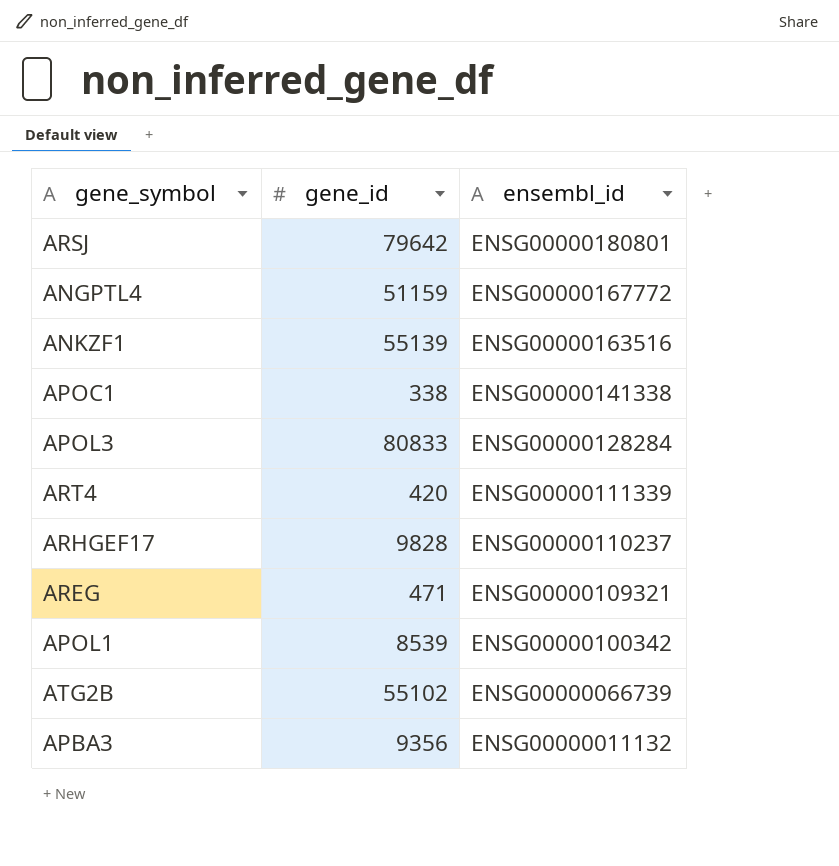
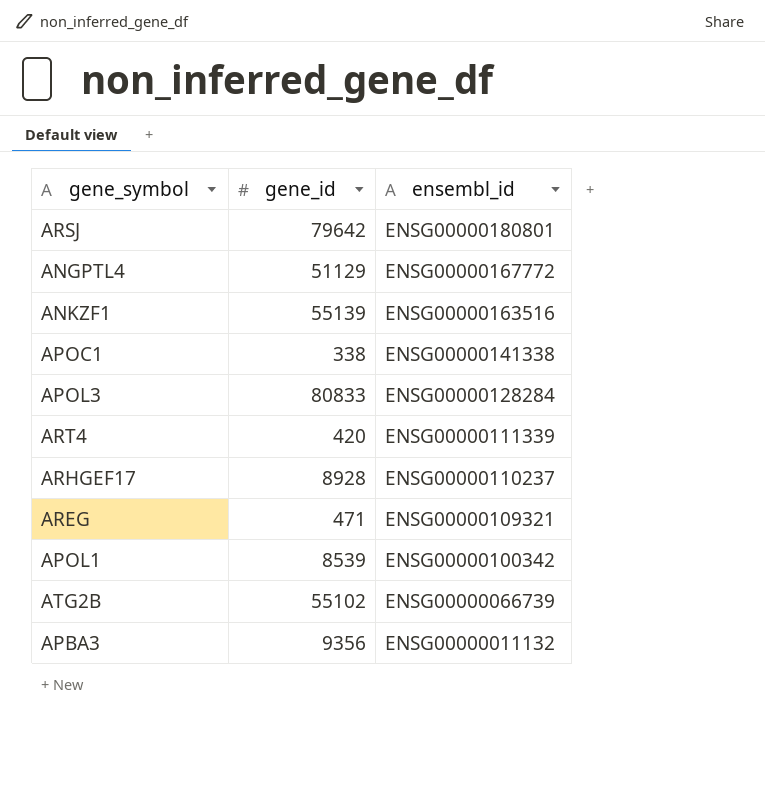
ANGPTL4 | gene_id: 51159 -> 51129
ARHGEF17 | gene_id: 9828 -> 8928

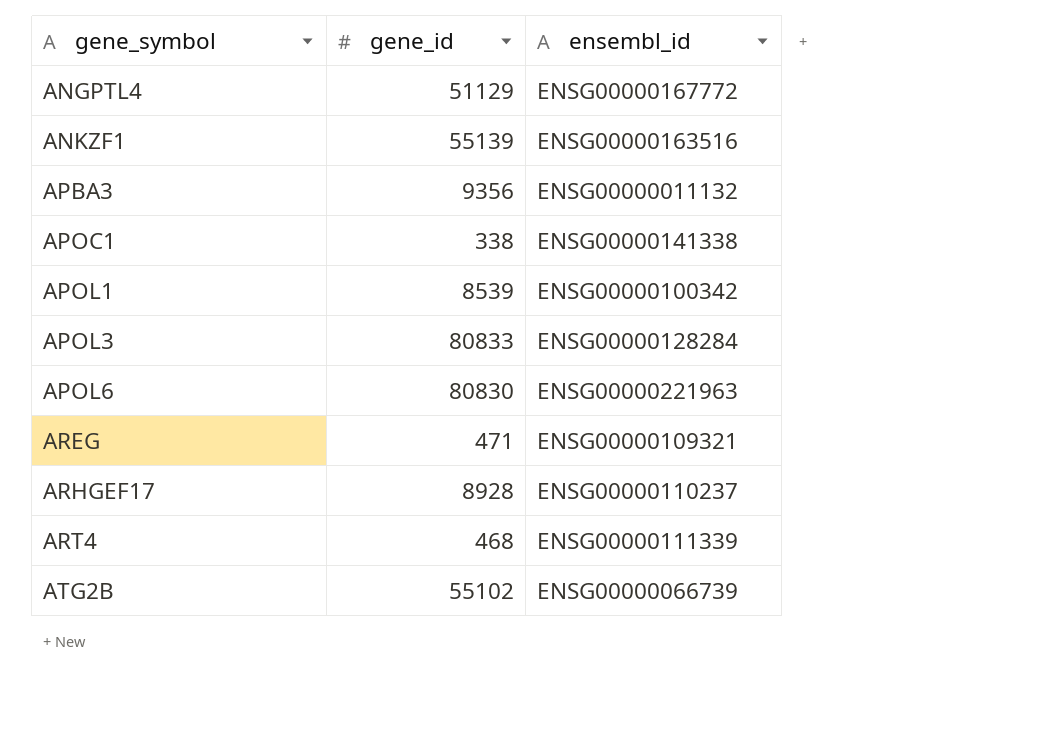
row order: ensembl_id descending -> gene_symbol ascending
row ARSJ: 79642 | ENSG00000180801 -> none
row APOL6: none -> 80830 | ENSG00000221963
ART4 | gene_id: 420 -> 468

